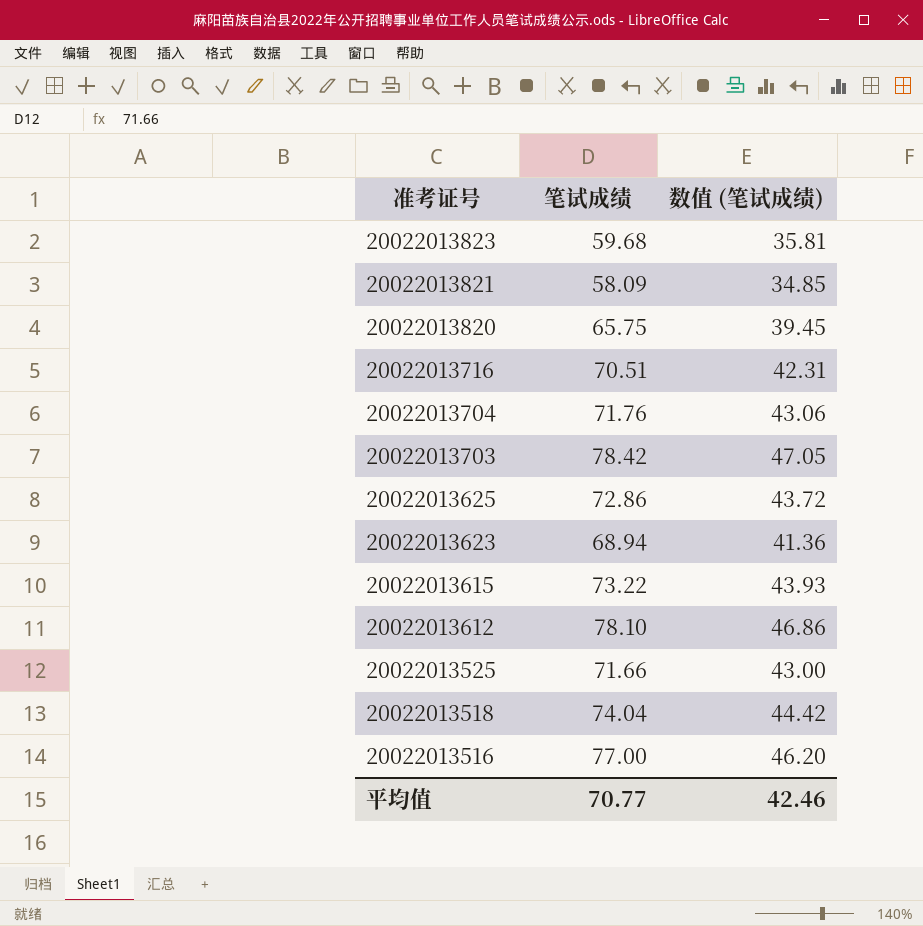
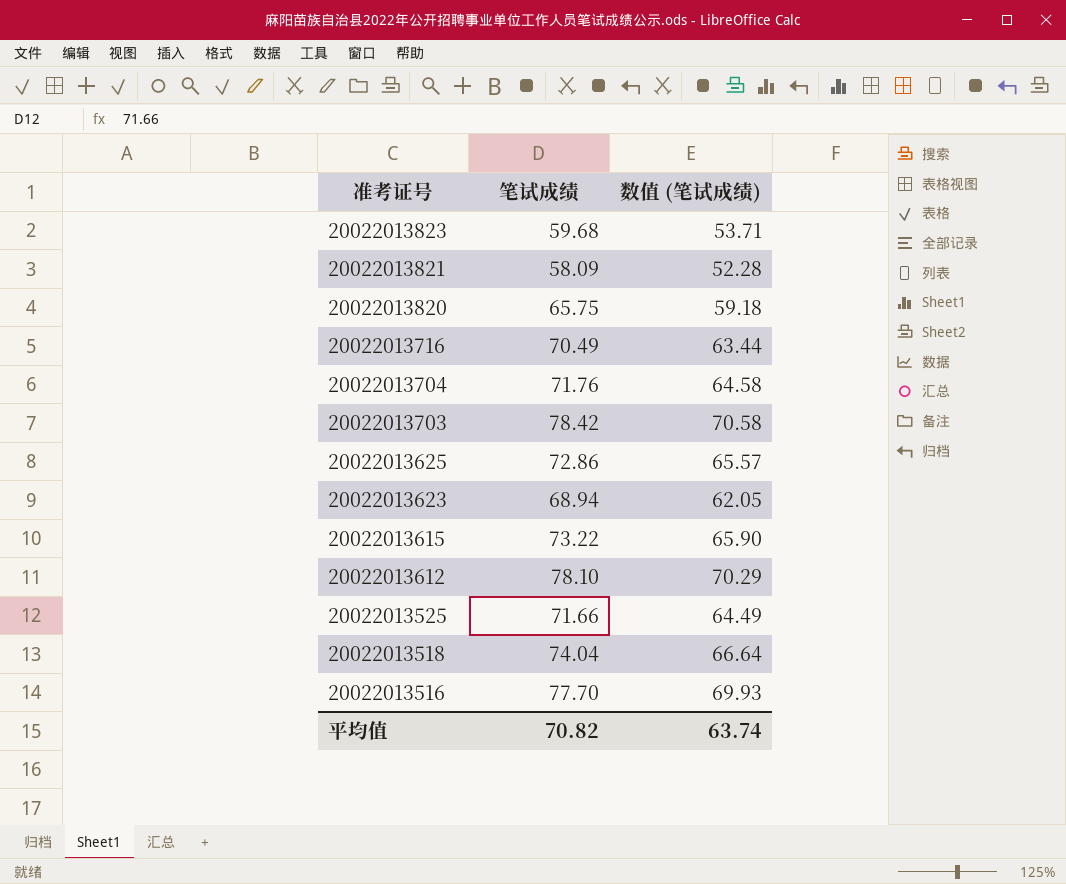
column 数值 (笔试成绩) | formula: [笔试成绩] * 0.6 -> [笔试成绩] * 0.9
20022013716 | 笔试成绩: 70.51 -> 70.49
20022013516 | 笔试成绩: 77.00 -> 77.70
平均值 | 笔试成绩: 70.77 -> 70.82
平均值 | 数值 (笔试成绩): 42.46 -> 63.74

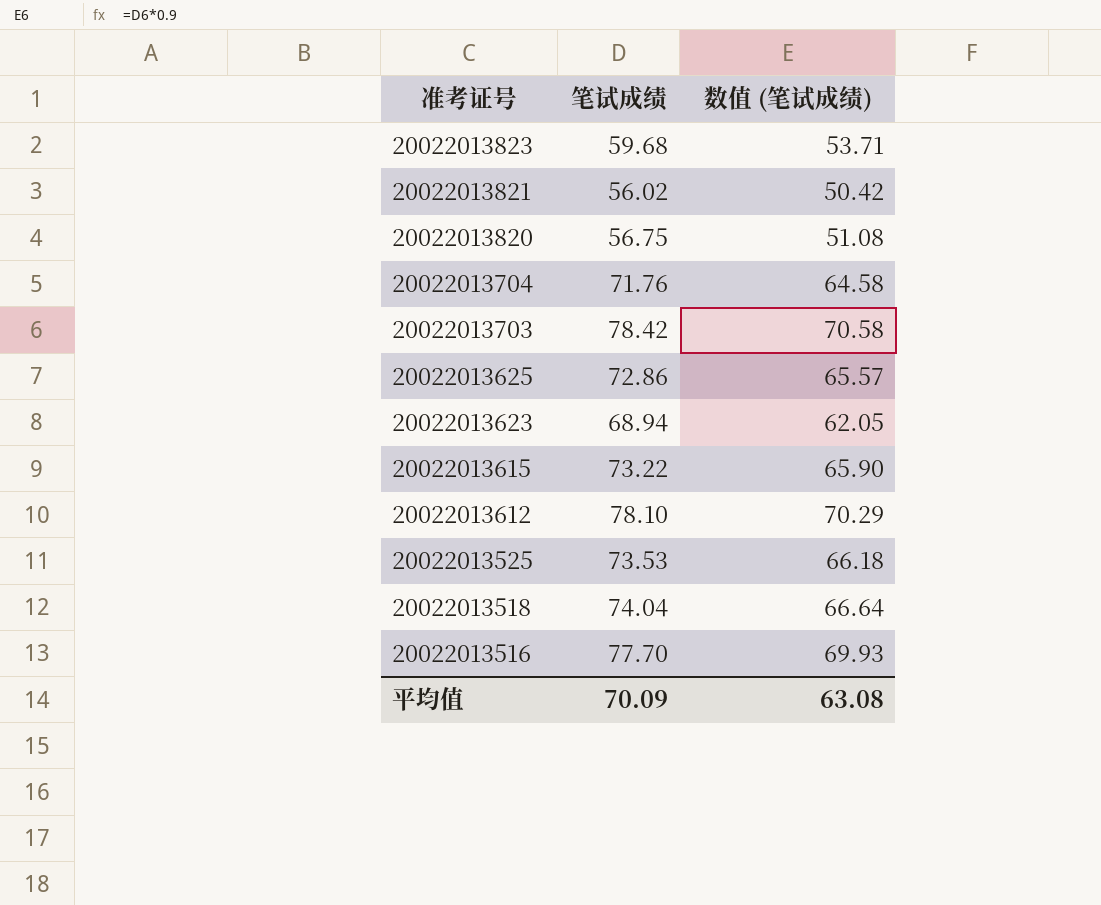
row 20022013716: 70.49 | 63.44 -> none
20022013821 | 笔试成绩: 58.09 -> 56.02
20022013821 | 数值 (笔试成绩): 52.28 -> 50.42
20022013820 | 笔试成绩: 65.75 -> 56.75
20022013820 | 数值 (笔试成绩): 59.18 -> 51.08
20022013525 | 笔试成绩: 71.66 -> 73.53
20022013525 | 数值 (笔试成绩): 64.49 -> 66.18
平均值 | 笔试成绩: 70.82 -> 70.09
平均值 | 数值 (笔试成绩): 63.74 -> 63.08

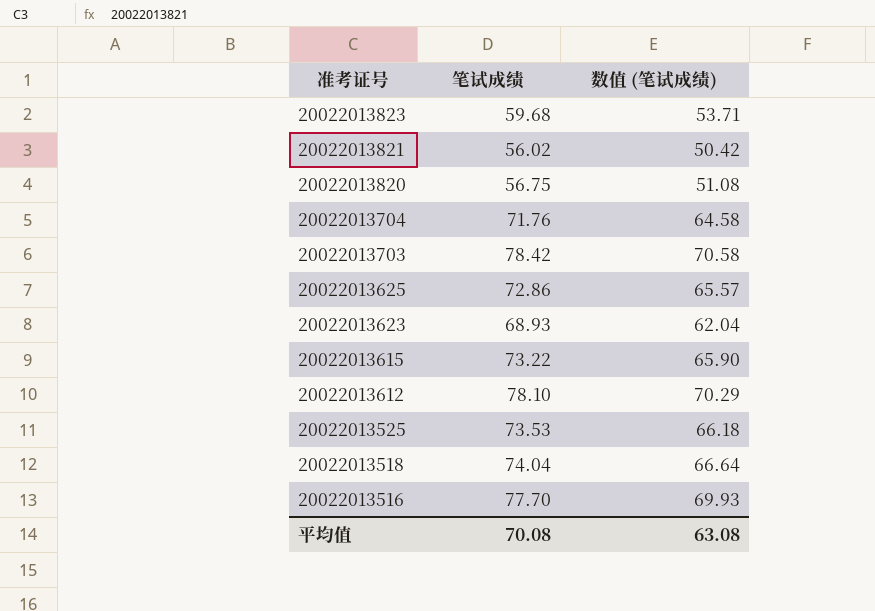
20022013623 | 笔试成绩: 68.94 -> 68.93
20022013623 | 数值 (笔试成绩): 62.05 -> 62.04
平均值 | 笔试成绩: 70.09 -> 70.08

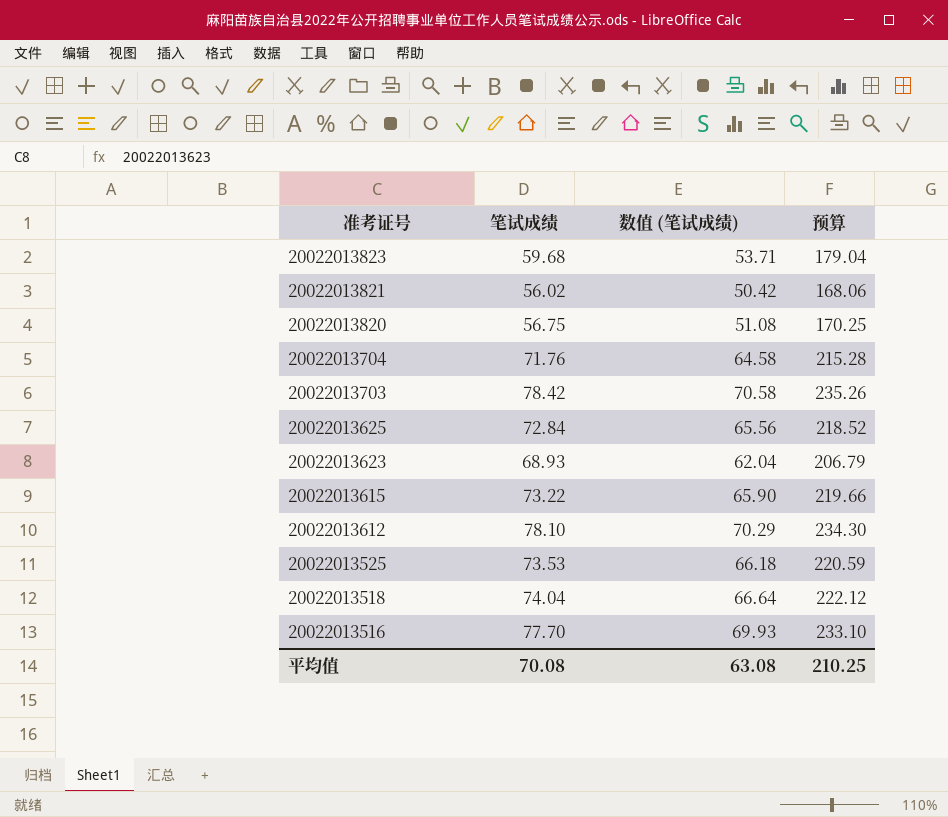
column 预算 | formula: none -> [笔试成绩] * 3
20022013625 | 笔试成绩: 72.86 -> 72.84
20022013625 | 数值 (笔试成绩): 65.57 -> 65.56

